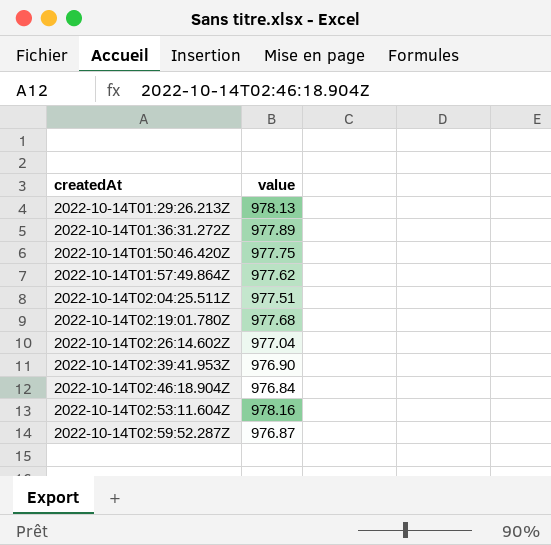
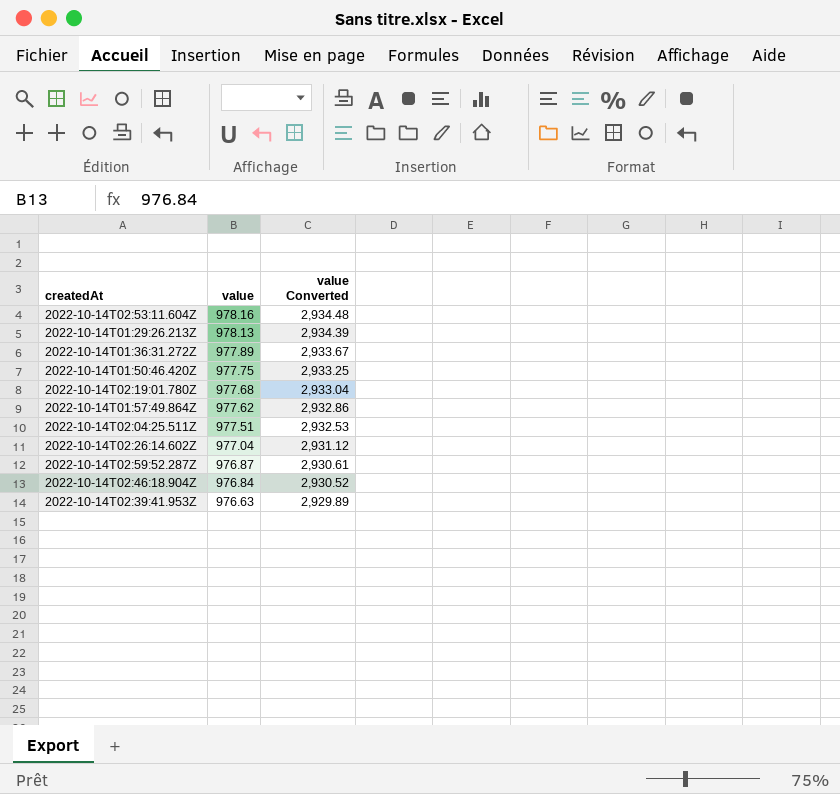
row order: createdAt ascending -> value descending
column value Converted | formula: none -> [value] * 3
2022-10-14T02:39:41.953Z | value: 976.90 -> 976.63

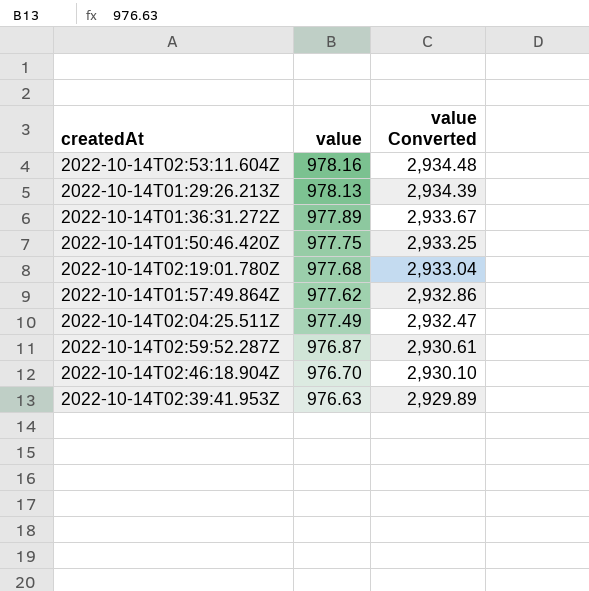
row 2022-10-14T02:26:14.602Z: 977.04 | 2,931.12 -> none
2022-10-14T02:04:25.511Z | value: 977.51 -> 977.49
2022-10-14T02:04:25.511Z | value Converted: 2,932.53 -> 2,932.47
2022-10-14T02:46:18.904Z | value: 976.84 -> 976.70
2022-10-14T02:46:18.904Z | value Converted: 2,930.52 -> 2,930.10

